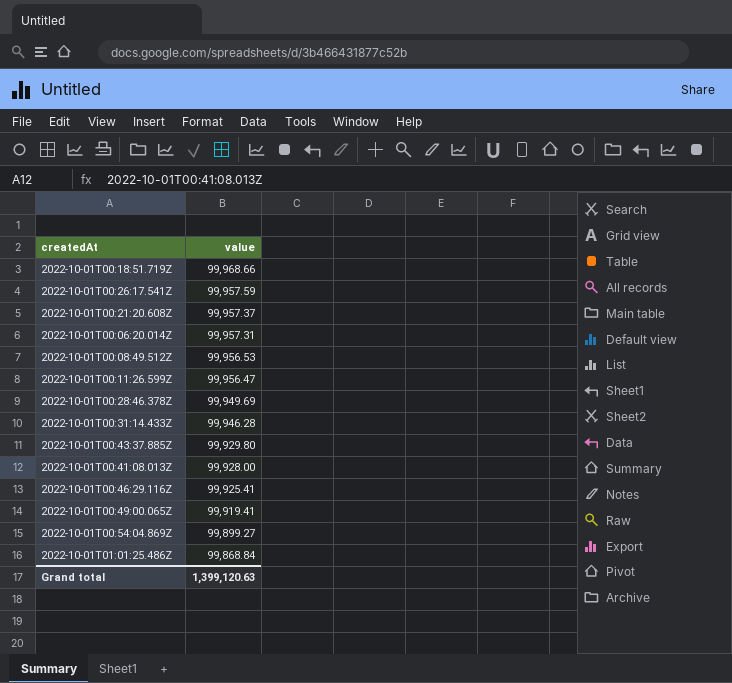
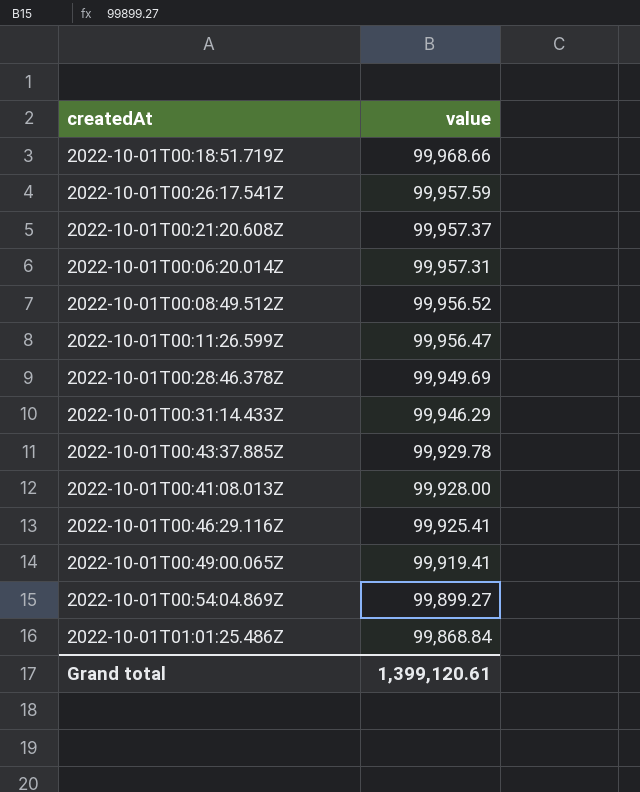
2022-10-01T00:08:49.512Z | value: 99,956.53 -> 99,956.52
2022-10-01T00:31:14.433Z | value: 99,946.28 -> 99,946.29
2022-10-01T00:43:37.885Z | value: 99,929.80 -> 99,929.78
Grand total | value: 1,399,120.63 -> 1,399,120.61

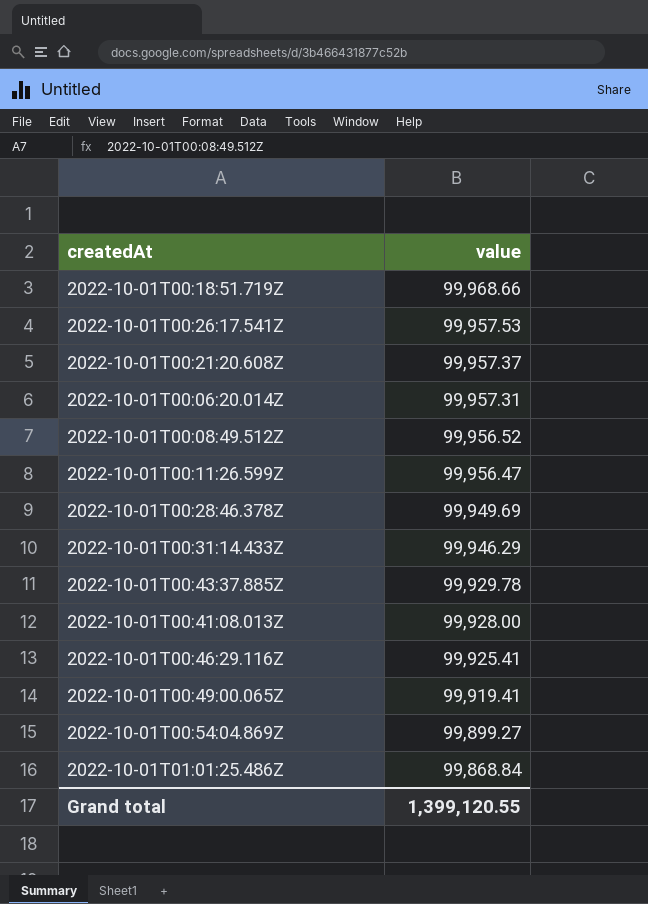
2022-10-01T00:26:17.541Z | value: 99,957.59 -> 99,957.53
Grand total | value: 1,399,120.61 -> 1,399,120.55

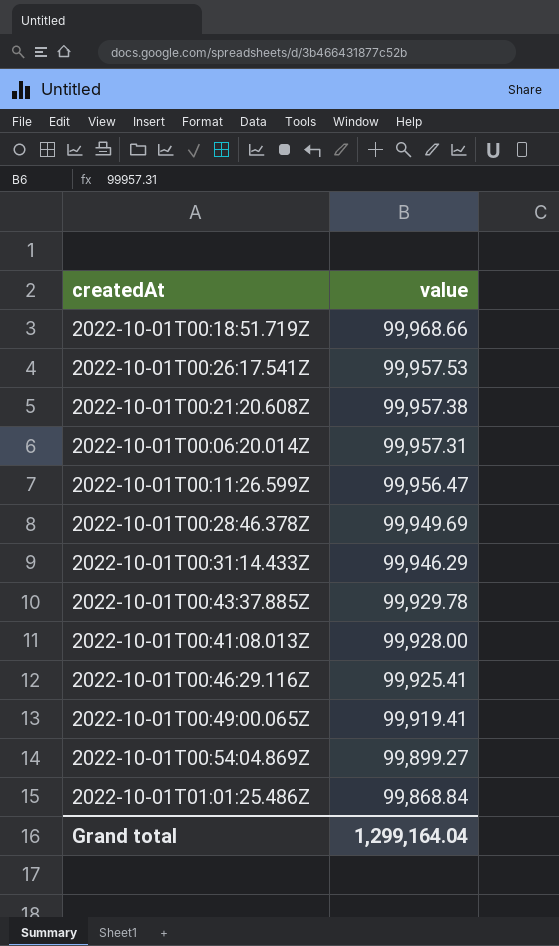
row 2022-10-01T00:08:49.512Z: 99,956.52 -> none
2022-10-01T00:21:20.608Z | value: 99,957.37 -> 99,957.38
Grand total | value: 1,399,120.55 -> 1,299,164.04

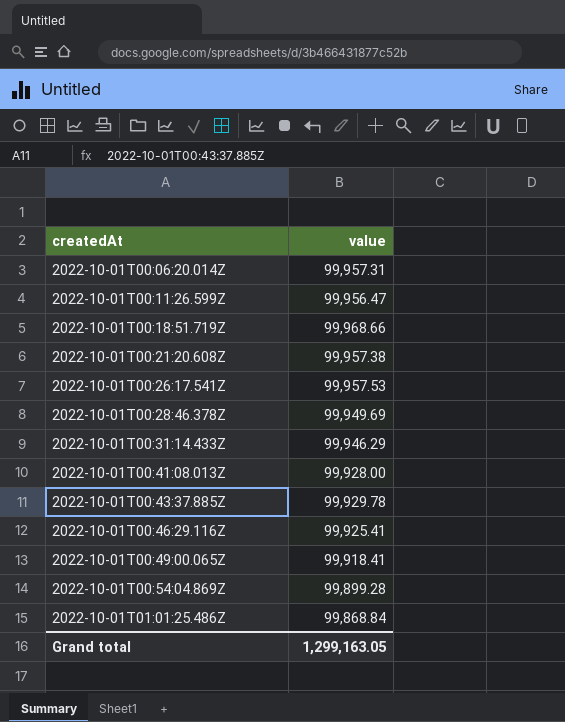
row order: value descending -> createdAt ascending
2022-10-01T00:49:00.065Z | value: 99,919.41 -> 99,918.41
2022-10-01T00:54:04.869Z | value: 99,899.27 -> 99,899.28
Grand total | value: 1,299,164.04 -> 1,299,163.05

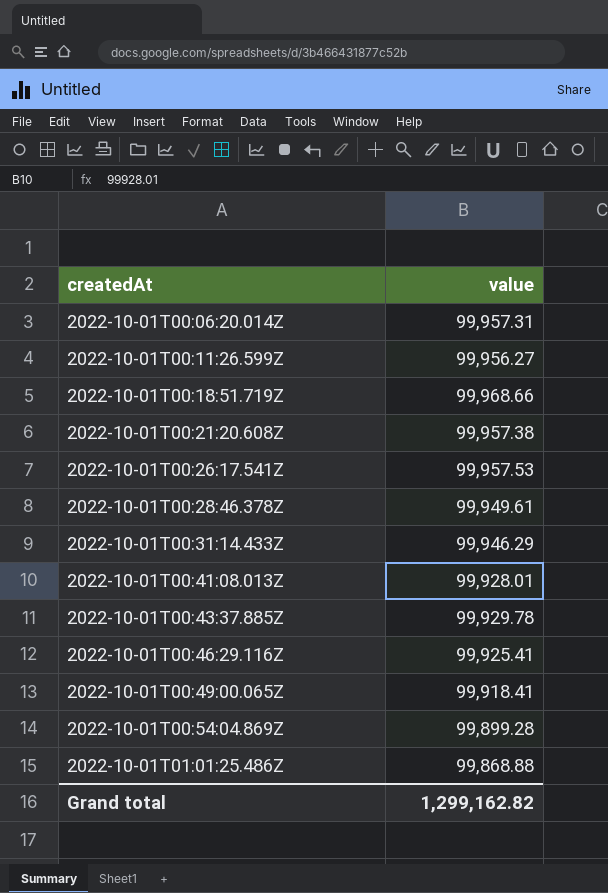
2022-10-01T00:11:26.599Z | value: 99,956.47 -> 99,956.27
2022-10-01T00:28:46.378Z | value: 99,949.69 -> 99,949.61
2022-10-01T00:41:08.013Z | value: 99,928.00 -> 99,928.01
2022-10-01T01:01:25.486Z | value: 99,868.84 -> 99,868.88
Grand total | value: 1,299,163.05 -> 1,299,162.82

